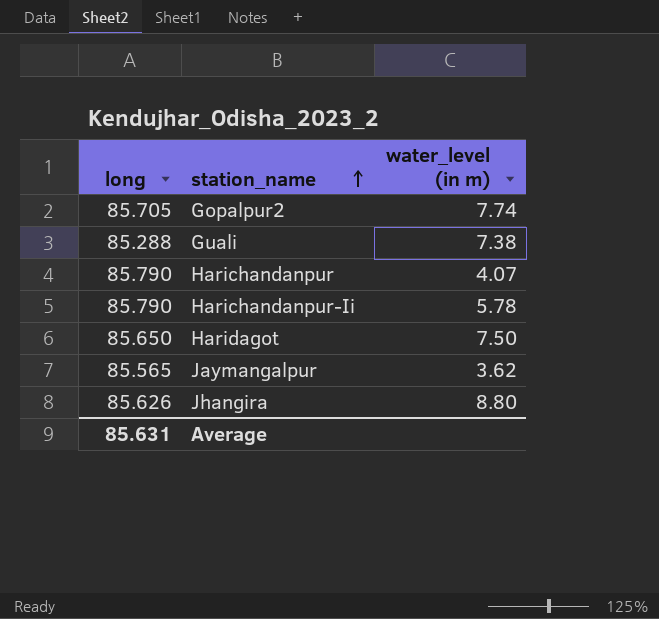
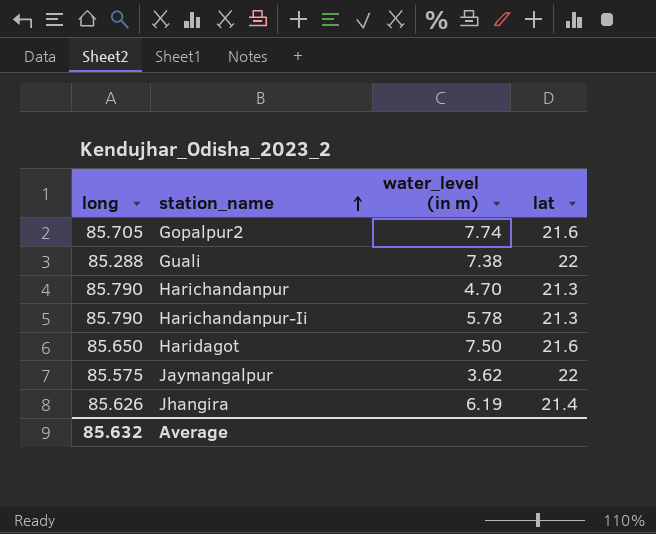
column lat | position: none -> 4
Harichandanpur | water_level (in m): 4.07 -> 4.70
Jaymangalpur | long: 85.565 -> 85.575
Jhangira | water_level (in m): 8.80 -> 6.19
Average | long: 85.631 -> 85.632

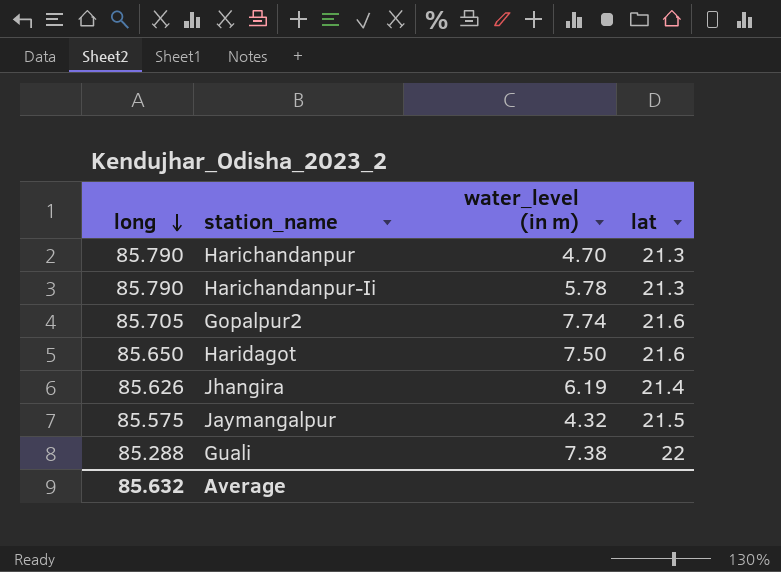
row order: station_name ascending -> long descending
Jaymangalpur | water_level (in m): 3.62 -> 4.32
Jaymangalpur | lat: 22 -> 21.5

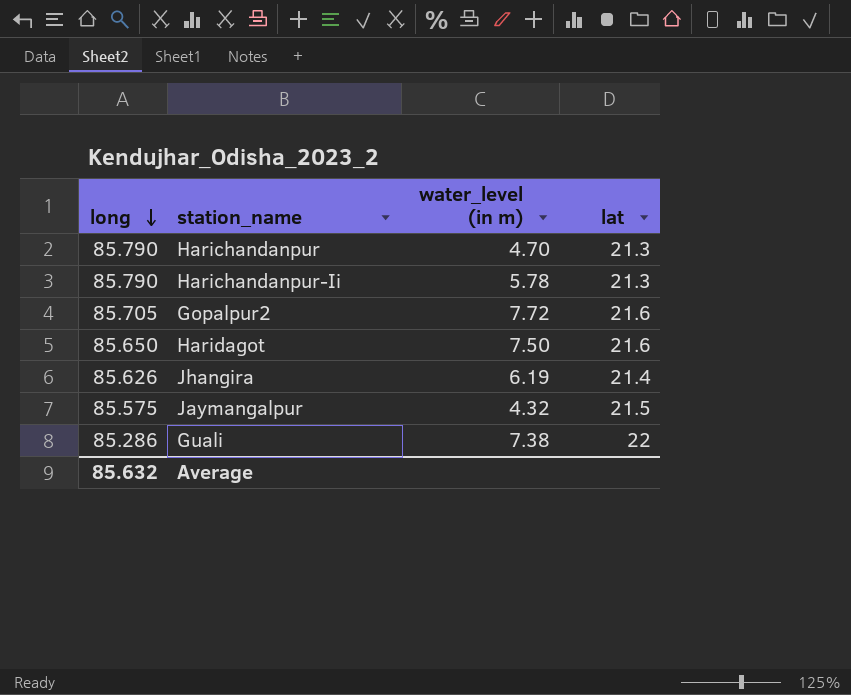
Gopalpur2 | water_level (in m): 7.74 -> 7.72
Guali | long: 85.288 -> 85.286

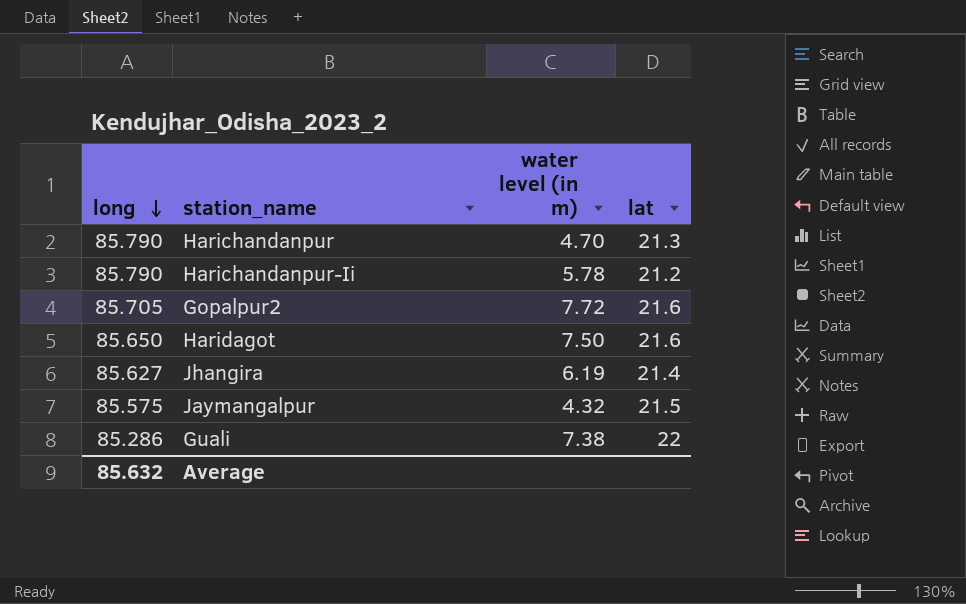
column name: water_level (in m) -> water level (in m)
Harichandanpur-Ii | lat: 21.3 -> 21.2
Jhangira | long: 85.626 -> 85.627

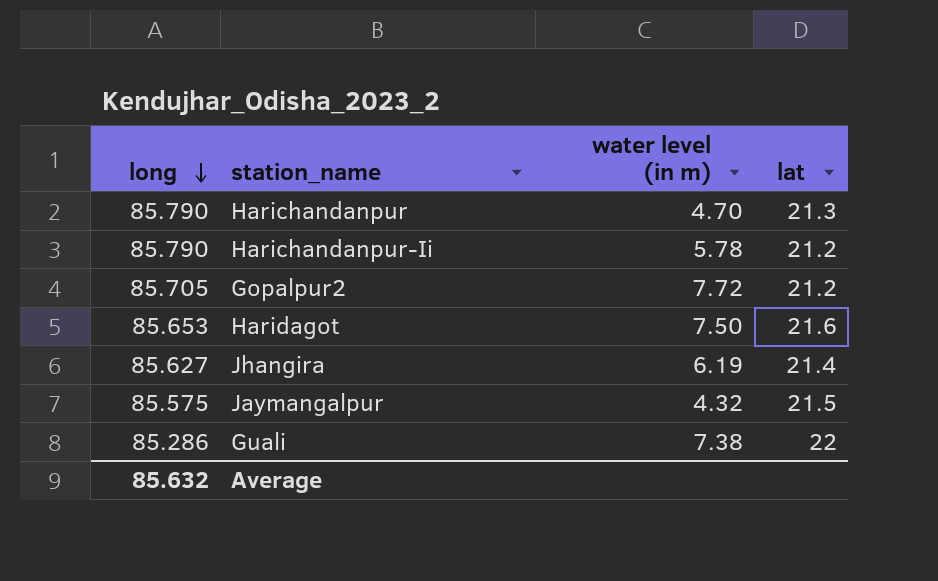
Gopalpur2 | lat: 21.6 -> 21.2
Haridagot | long: 85.650 -> 85.653

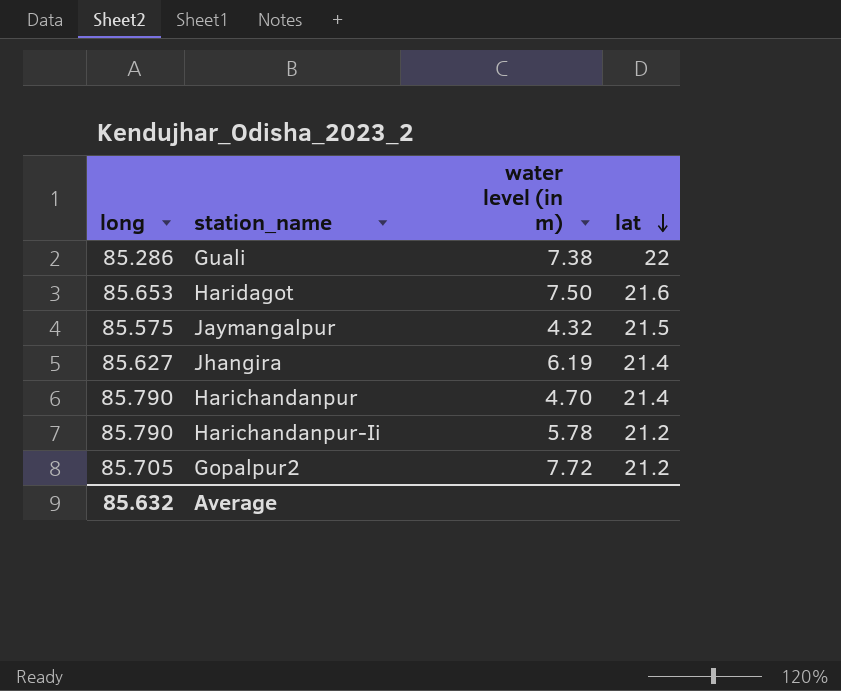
row order: long descending -> lat descending
Harichandanpur | lat: 21.3 -> 21.4

